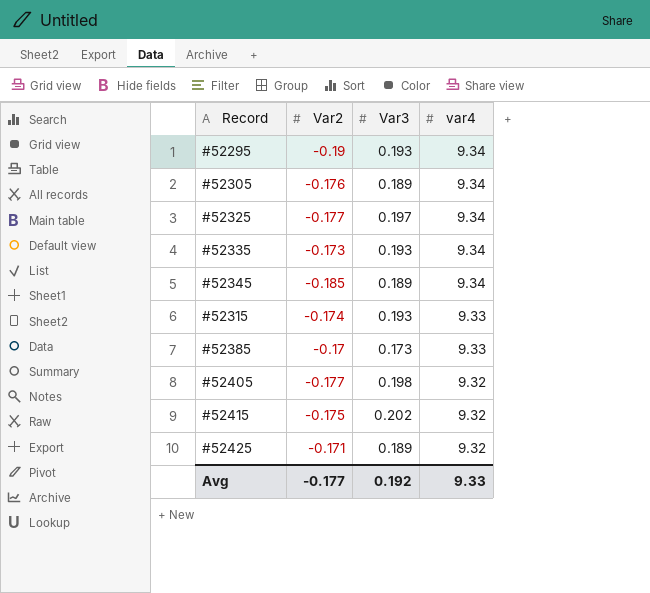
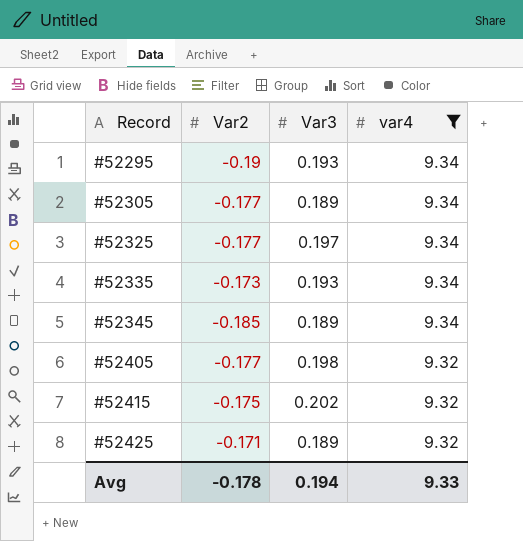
filter: none -> var4 != 9.33
#52305 | Var2: -0.176 -> -0.177
Avg | Var2: -0.177 -> -0.178
Avg | Var3: 0.192 -> 0.194

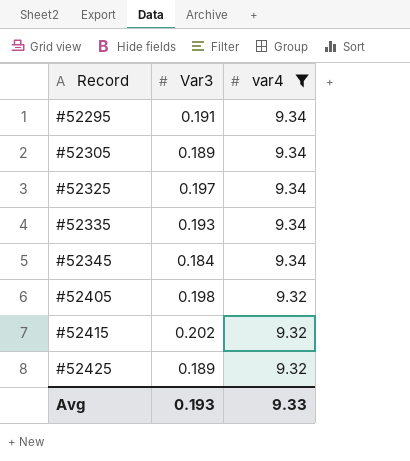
column Var2 | position: 2 -> none
#52295 | Var3: 0.193 -> 0.191
#52345 | Var3: 0.189 -> 0.184
Avg | Var3: 0.194 -> 0.193

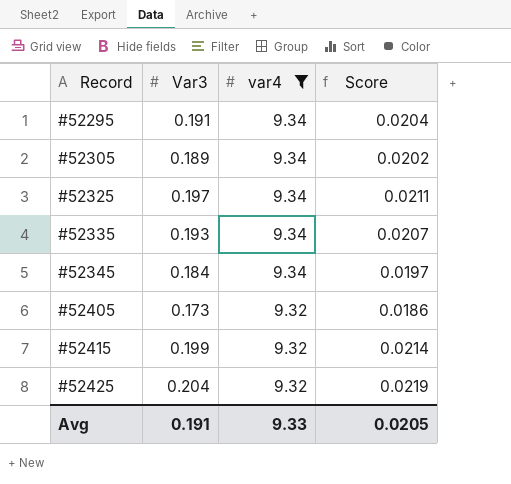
column Score | formula: none -> [Var3] / [var4]
#52405 | Var3: 0.198 -> 0.173
#52415 | Var3: 0.202 -> 0.199
#52425 | Var3: 0.189 -> 0.204
Avg | Var3: 0.193 -> 0.191

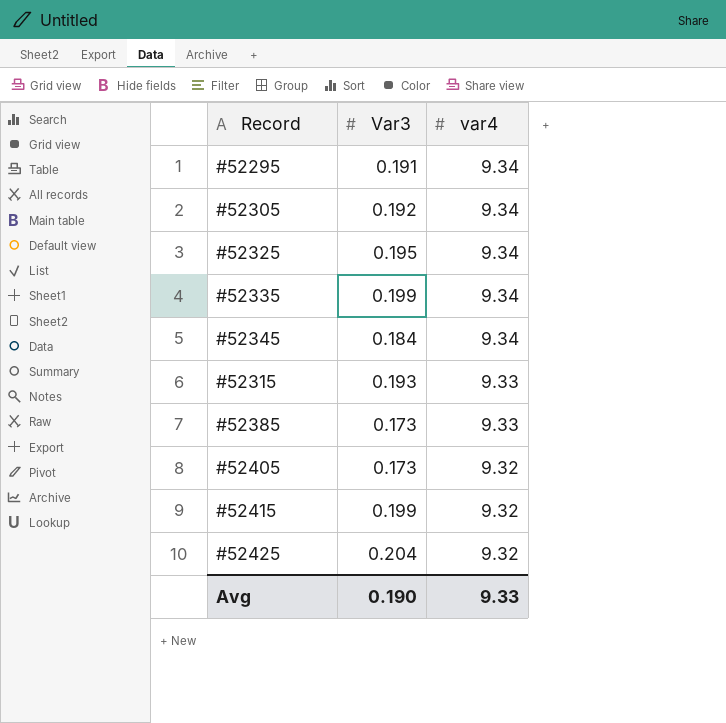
filter: var4 != 9.33 -> none
column Score | formula: [Var3] / [var4] -> none
#52305 | Var3: 0.189 -> 0.192
#52325 | Var3: 0.197 -> 0.195
#52335 | Var3: 0.193 -> 0.199
Avg | Var3: 0.191 -> 0.190

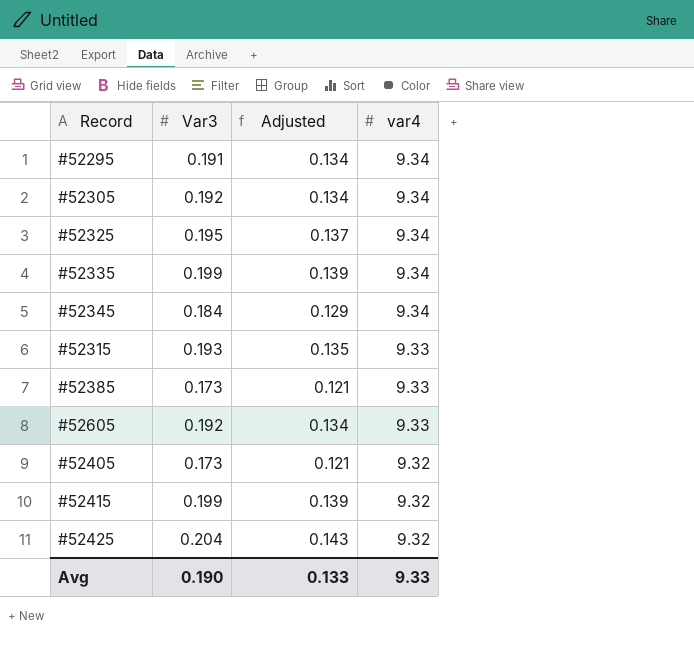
column Adjusted | formula: none -> [Var3] * 0.7
row #52605: none -> 0.192 | 0.134 | 9.33

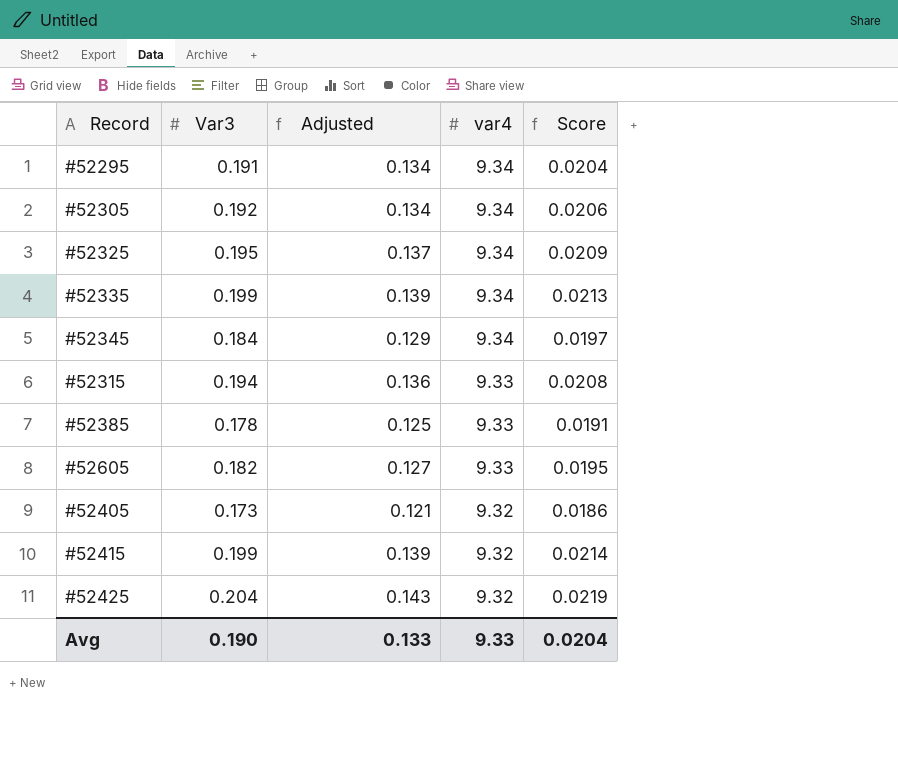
column Score | formula: none -> [Var3] / [var4]
#52315 | Var3: 0.193 -> 0.194
#52315 | Adjusted: 0.135 -> 0.136
#52385 | Var3: 0.173 -> 0.178
#52385 | Adjusted: 0.121 -> 0.125
#52605 | Var3: 0.192 -> 0.182
#52605 | Adjusted: 0.134 -> 0.127

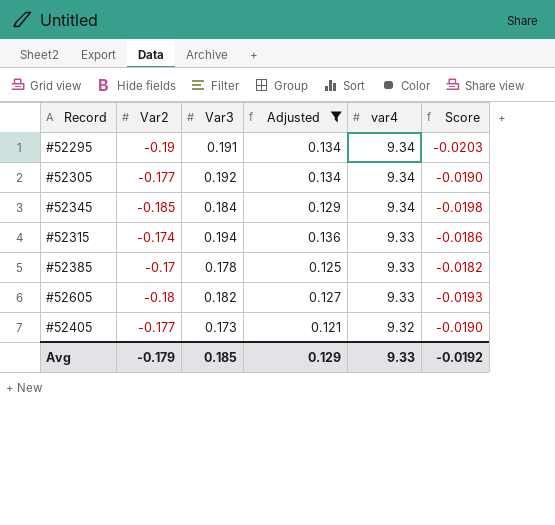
filter: none -> Adjusted <= 0.136
column Var2 | position: none -> 2
column Score | formula: [Var3] / [var4] -> [Var2] / [var4]
Avg | Var3: 0.190 -> 0.185
Avg | Adjusted: 0.133 -> 0.129
Avg | Score: 0.0204 -> -0.0192

